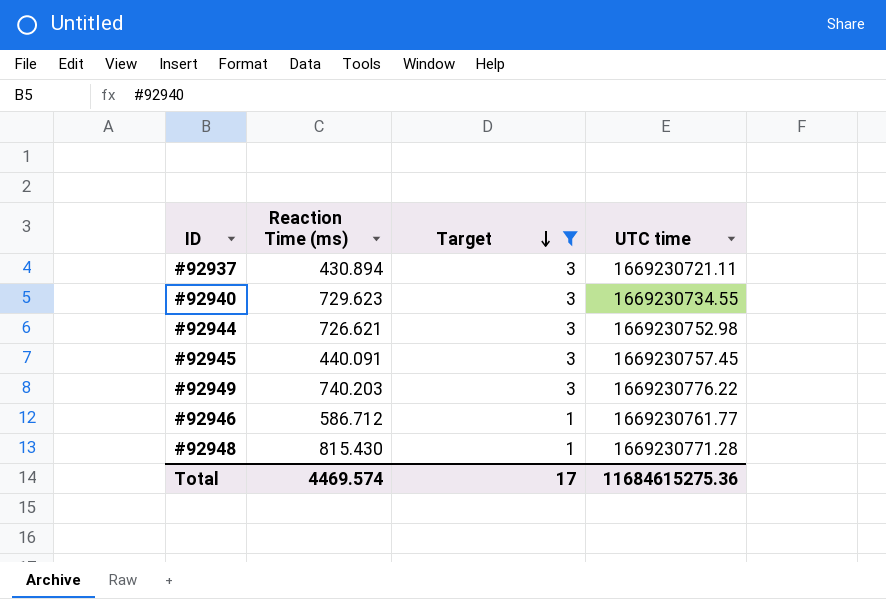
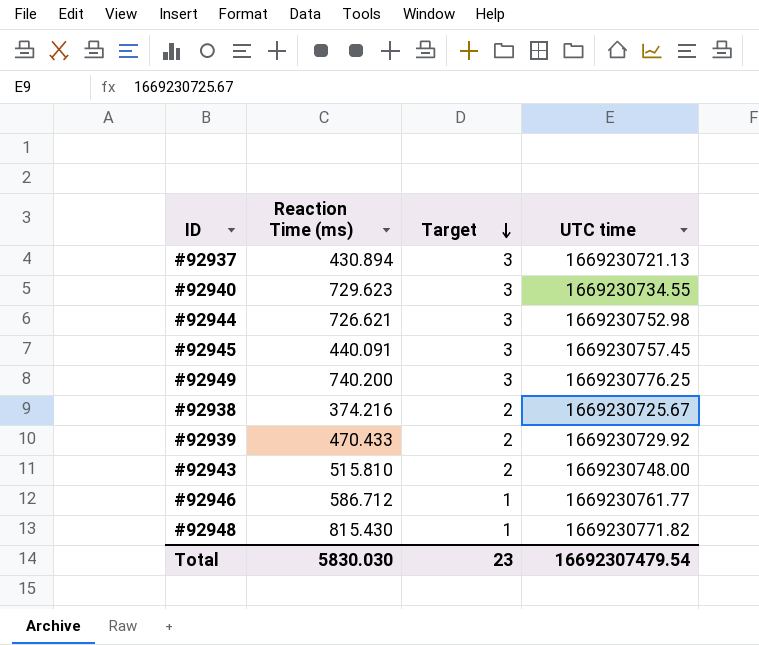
filter: Target != 2 -> none
#92937 | UTC time: 1669230721.11 -> 1669230721.13
#92949 | Reaction Time (ms): 740.203 -> 740.200
#92949 | UTC time: 1669230776.22 -> 1669230776.25
#92948 | UTC time: 1669230771.28 -> 1669230771.82
Total | Reaction Time (ms): 4469.574 -> 5830.030
Total | Target: 17 -> 23
Total | UTC time: 11684615275.36 -> 16692307479.54

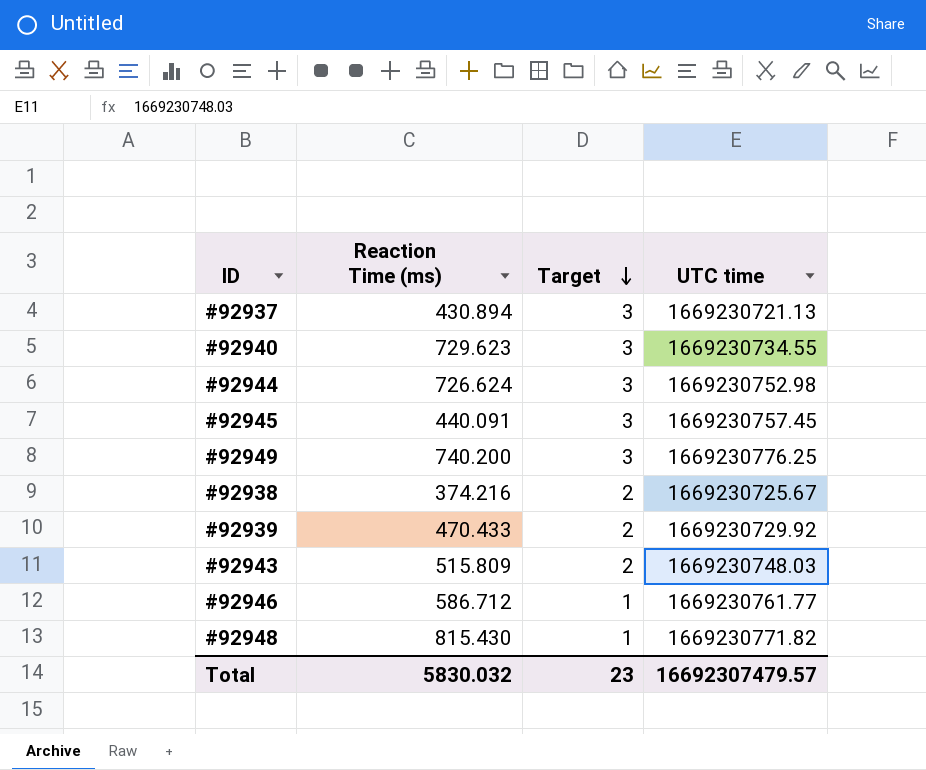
#92944 | Reaction Time (ms): 726.621 -> 726.624
#92943 | Reaction Time (ms): 515.810 -> 515.809
#92943 | UTC time: 1669230748.00 -> 1669230748.03
Total | Reaction Time (ms): 5830.030 -> 5830.032
Total | UTC time: 16692307479.54 -> 16692307479.57

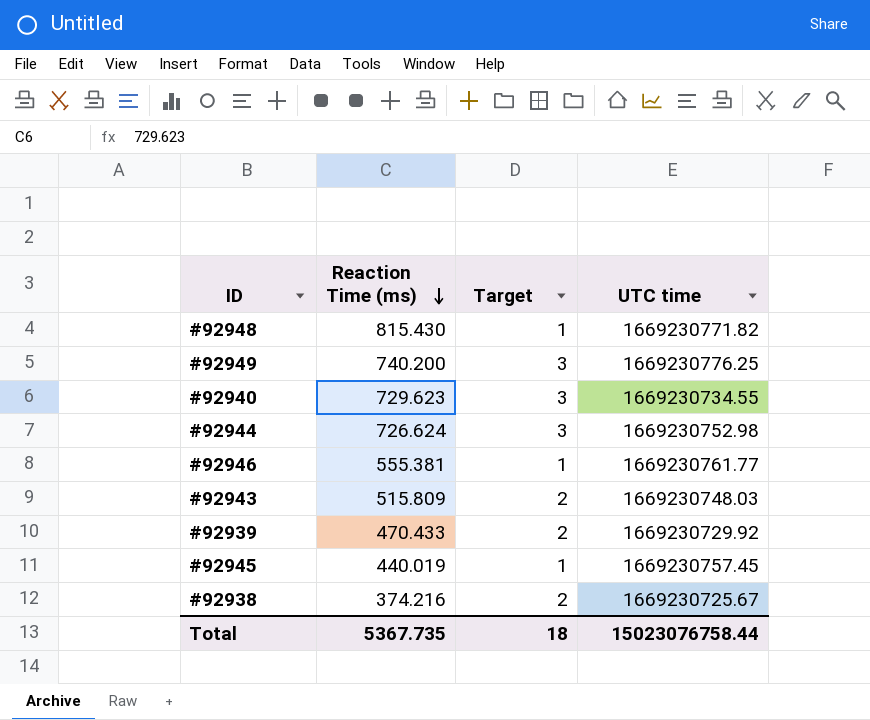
row order: Target descending -> Reaction Time (ms) descending
row #92937: 430.894 | 3 | 1669230721.13 -> none
#92946 | Reaction Time (ms): 586.712 -> 555.381
#92945 | Reaction Time (ms): 440.091 -> 440.019
#92945 | Target: 3 -> 1
Total | Reaction Time (ms): 5830.032 -> 5367.735
Total | Target: 23 -> 18
Total | UTC time: 16692307479.57 -> 15023076758.44

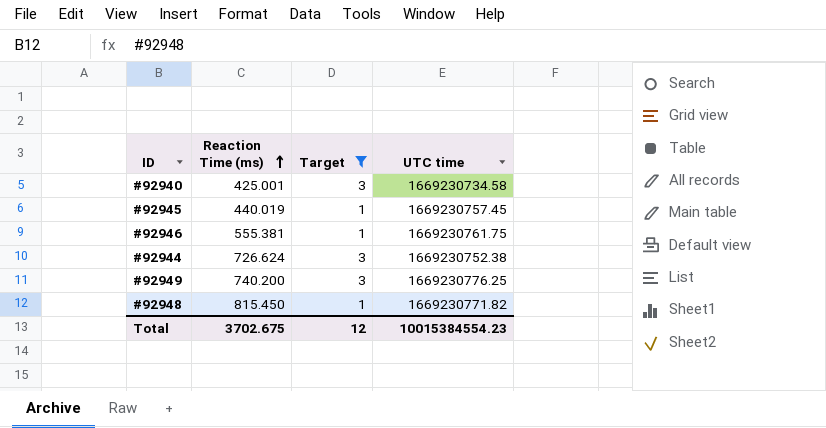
filter: none -> Target != 2
row order: Reaction Time (ms) descending -> Reaction Time (ms) ascending
#92940 | Reaction Time (ms): 729.623 -> 425.001
#92940 | UTC time: 1669230734.55 -> 1669230734.58
#92946 | UTC time: 1669230761.77 -> 1669230761.75
#92944 | UTC time: 1669230752.98 -> 1669230752.38
#92948 | Reaction Time (ms): 815.430 -> 815.450
Total | Reaction Time (ms): 5367.735 -> 3702.675
Total | Target: 18 -> 12
Total | UTC time: 15023076758.44 -> 10015384554.23

